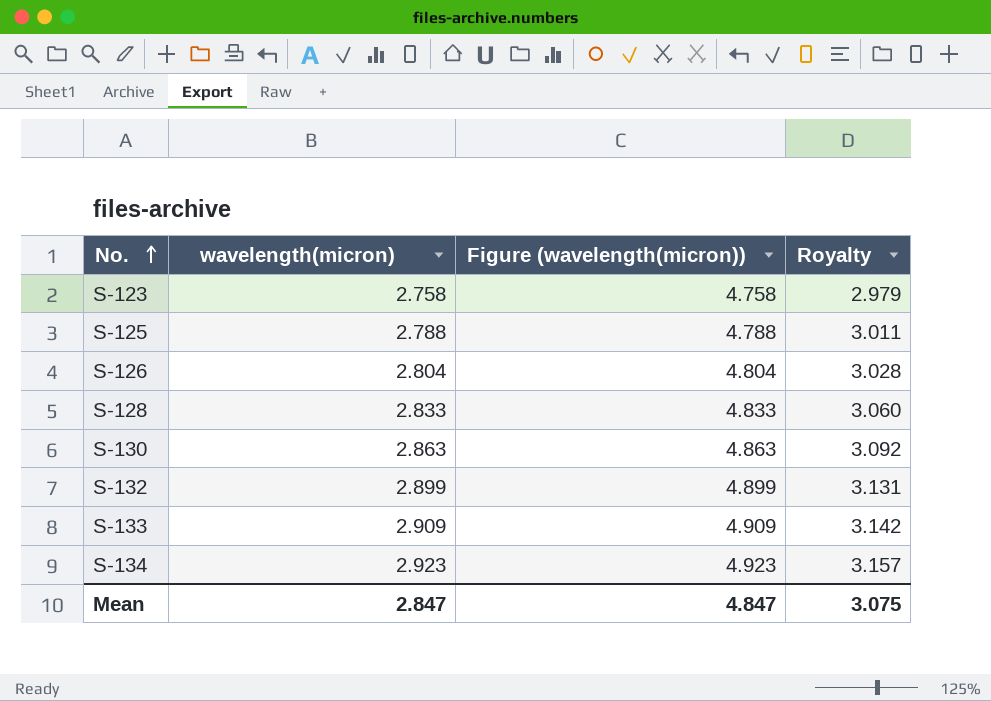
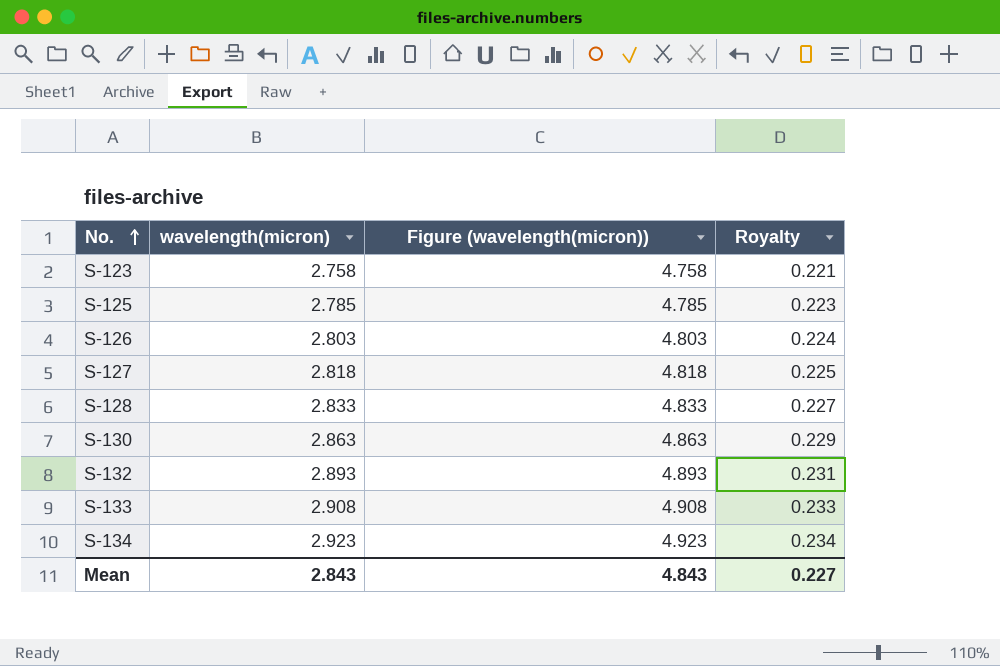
column Royalty | formula: [wavelength(micron)] * 1.08 -> [wavelength(micron)] * 0.08
S-125 | wavelength(micron): 2.788 -> 2.785
S-125 | Figure (wavelength(micron)): 4.788 -> 4.785
S-126 | wavelength(micron): 2.804 -> 2.803
S-126 | Figure (wavelength(micron)): 4.804 -> 4.803
row S-127: none -> 2.818 | 4.818 | 0.225
S-132 | wavelength(micron): 2.899 -> 2.893
S-132 | Figure (wavelength(micron)): 4.899 -> 4.893
S-133 | wavelength(micron): 2.909 -> 2.908
S-133 | Figure (wavelength(micron)): 4.909 -> 4.908
Mean | wavelength(micron): 2.847 -> 2.843
Mean | Figure (wavelength(micron)): 4.847 -> 4.843
Mean | Royalty: 3.075 -> 0.227

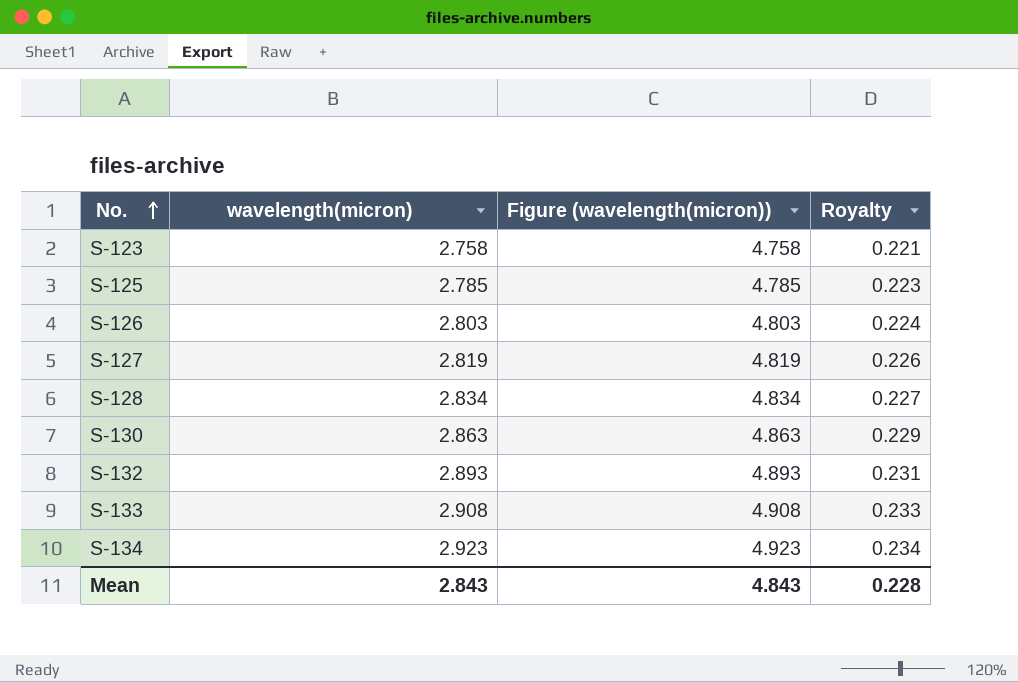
S-127 | wavelength(micron): 2.818 -> 2.819
S-127 | Figure (wavelength(micron)): 4.818 -> 4.819
S-127 | Royalty: 0.225 -> 0.226
S-128 | wavelength(micron): 2.833 -> 2.834
S-128 | Figure (wavelength(micron)): 4.833 -> 4.834
Mean | Royalty: 0.227 -> 0.228

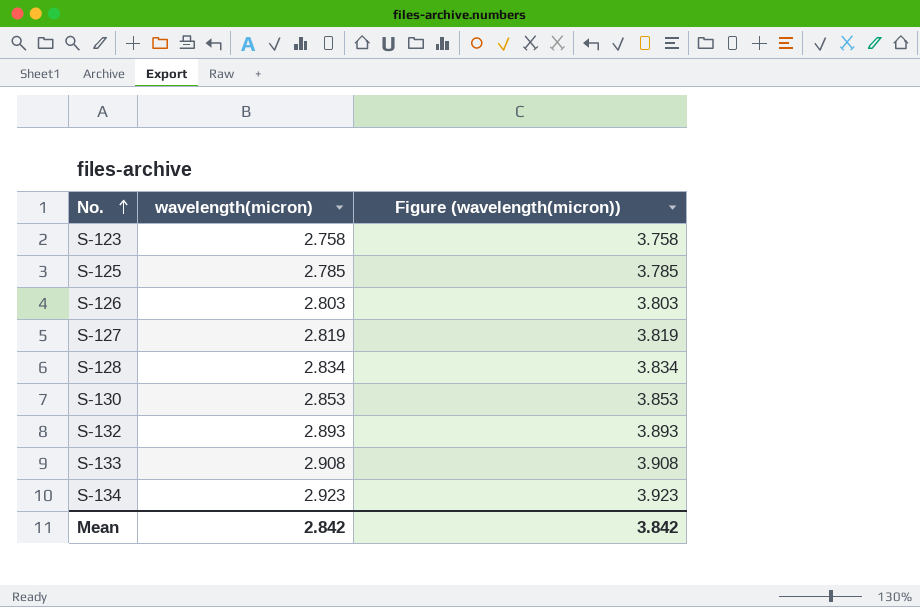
column Royalty | formula: [wavelength(micron)] * 0.08 -> none
column Figure (wavelength(micron)) | formula: [wavelength(micron)] + 2 -> [wavelength(micron)] + 1
S-130 | wavelength(micron): 2.863 -> 2.853
Mean | wavelength(micron): 2.843 -> 2.842
Mean | Figure (wavelength(micron)): 4.843 -> 3.842

